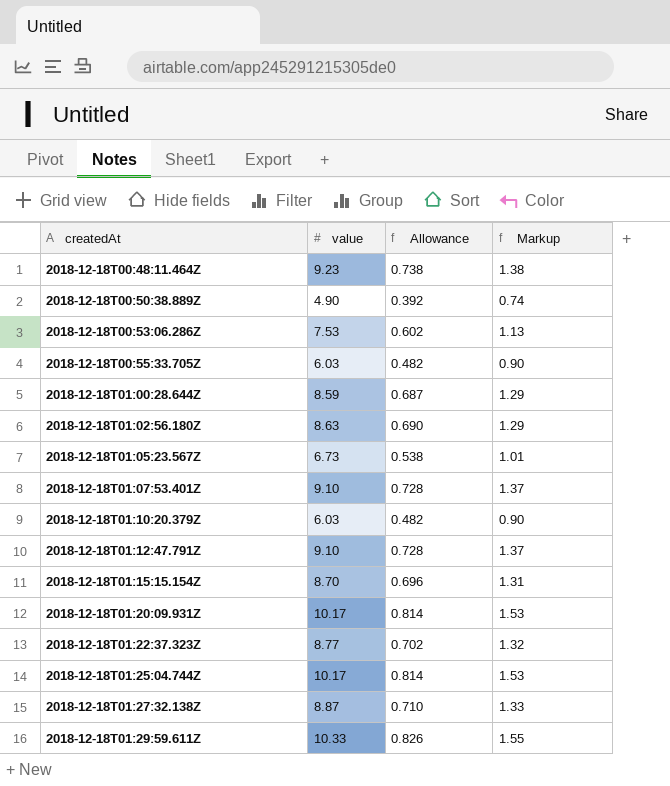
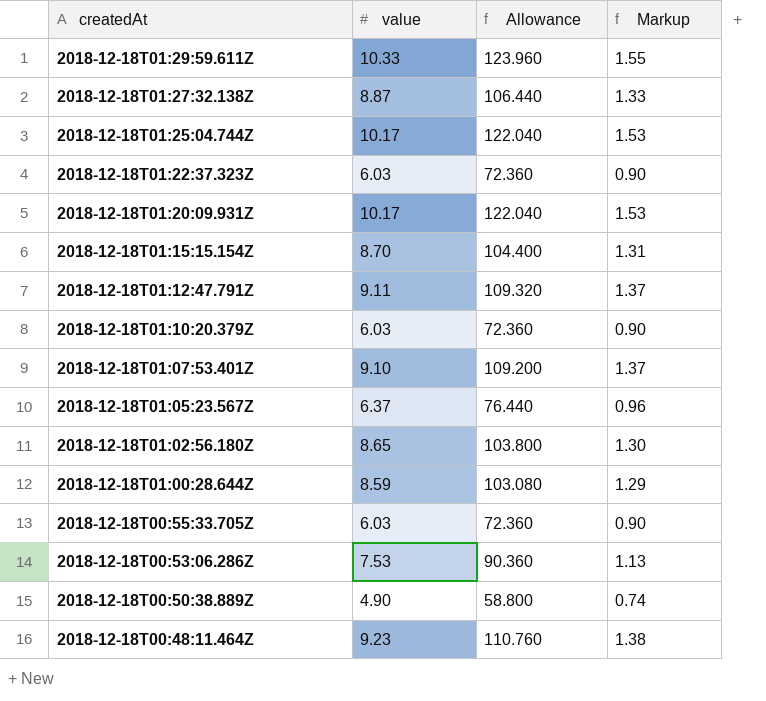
row order: createdAt ascending -> createdAt descending
column Allowance | formula: [value] * 0.08 -> [value] * 12
2018-12-18T01:22:37.323Z | value: 8.77 -> 6.03
2018-12-18T01:22:37.323Z | Markup: 1.32 -> 0.90
2018-12-18T01:12:47.791Z | value: 9.10 -> 9.11
2018-12-18T01:05:23.567Z | value: 6.73 -> 6.37
2018-12-18T01:05:23.567Z | Markup: 1.01 -> 0.96
2018-12-18T01:02:56.180Z | value: 8.63 -> 8.65
2018-12-18T01:02:56.180Z | Markup: 1.29 -> 1.30

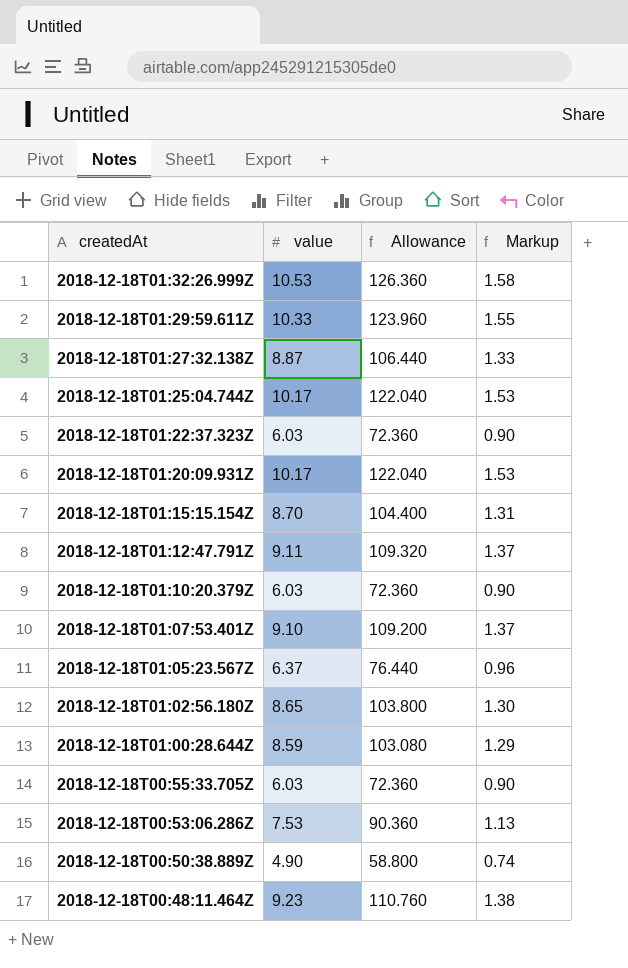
row 2018-12-18T01:32:26.999Z: none -> 10.53 | 126.360 | 1.58

